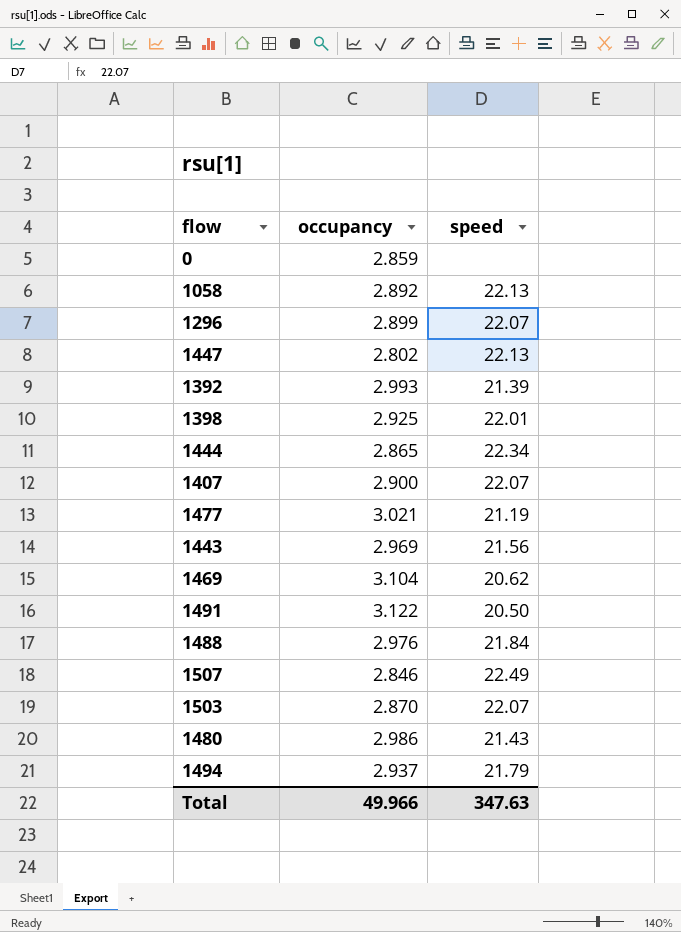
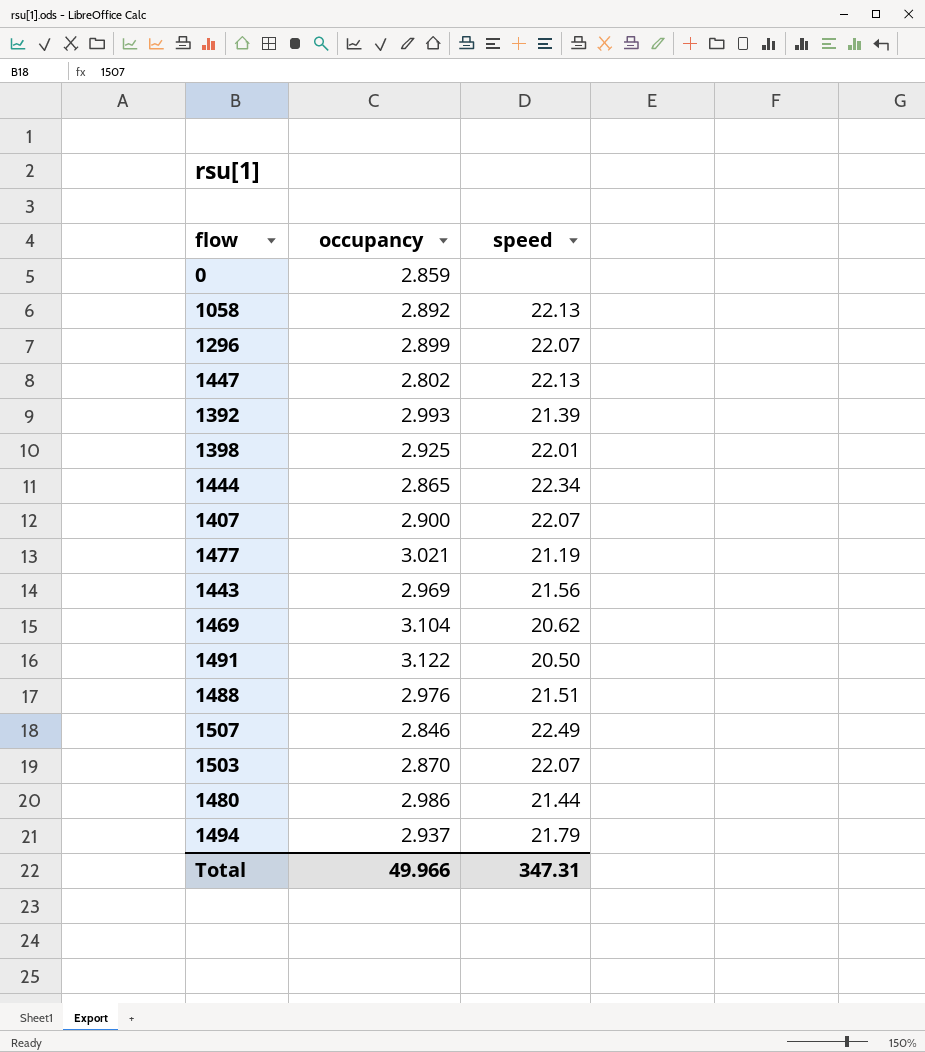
1488 | speed: 21.84 -> 21.51
1480 | speed: 21.43 -> 21.44
Total | speed: 347.63 -> 347.31

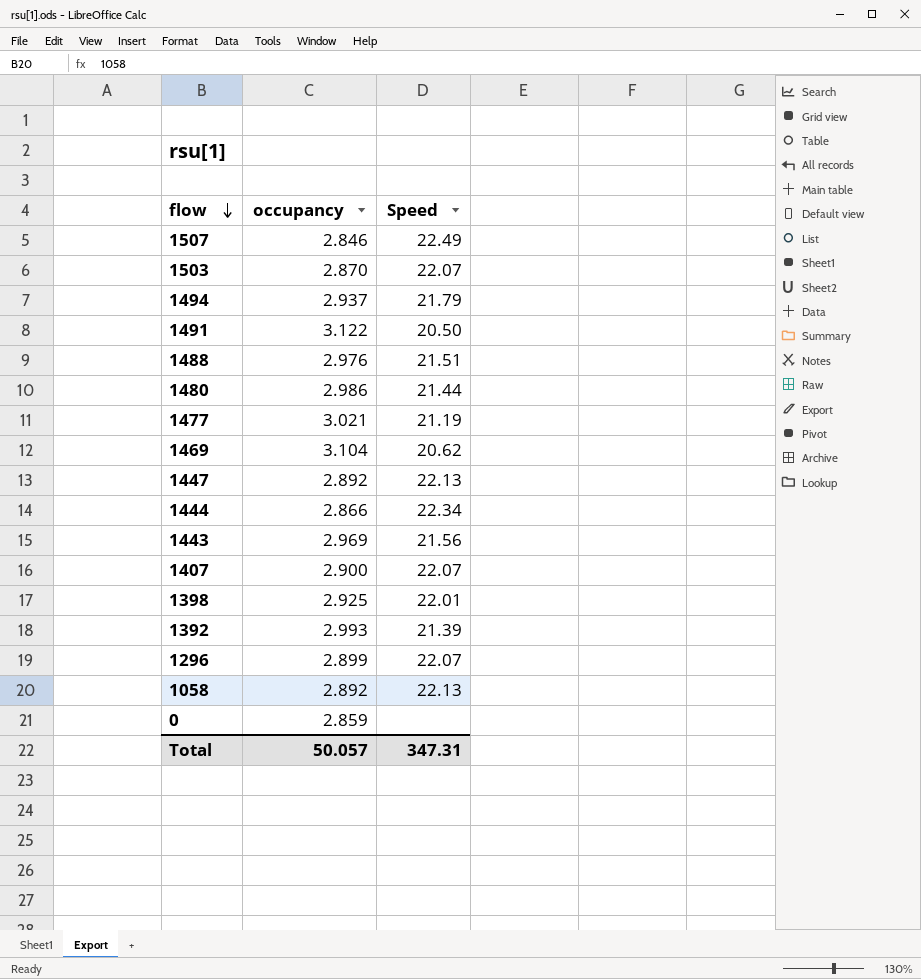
row order: none -> flow descending
column name: speed -> Speed
1447 | occupancy: 2.802 -> 2.892
1444 | occupancy: 2.865 -> 2.866
Total | occupancy: 49.966 -> 50.057

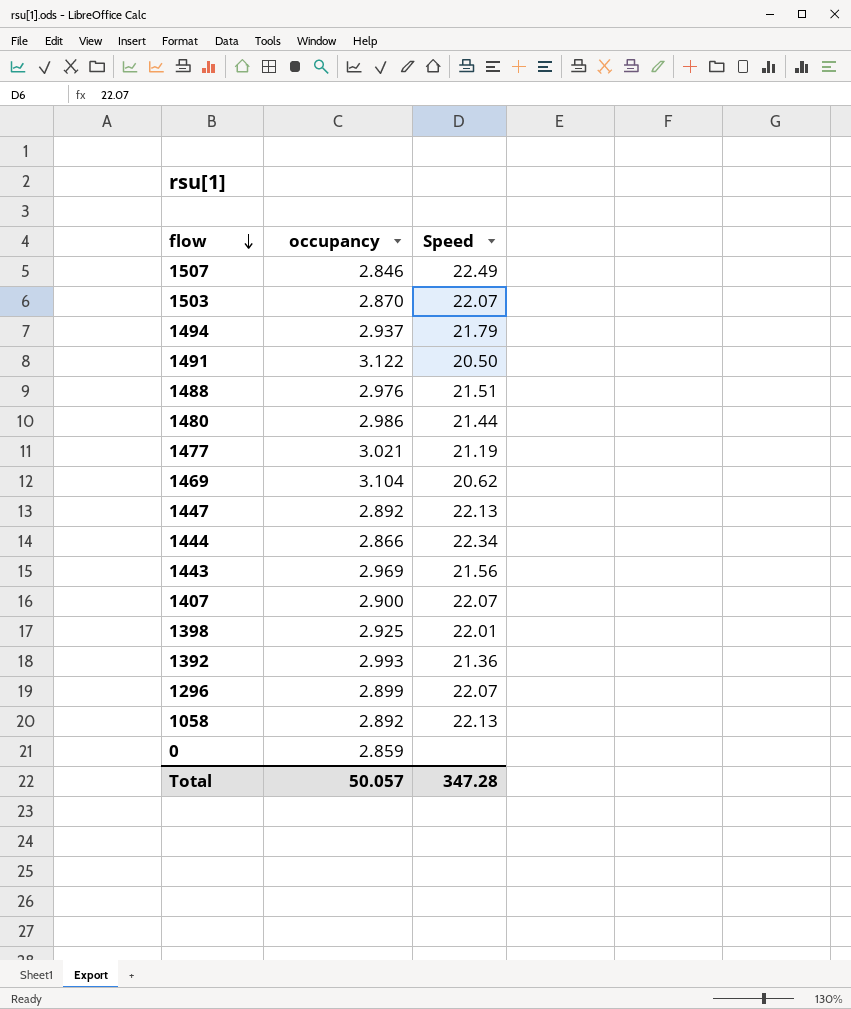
1392 | Speed: 21.39 -> 21.36
Total | Speed: 347.31 -> 347.28

